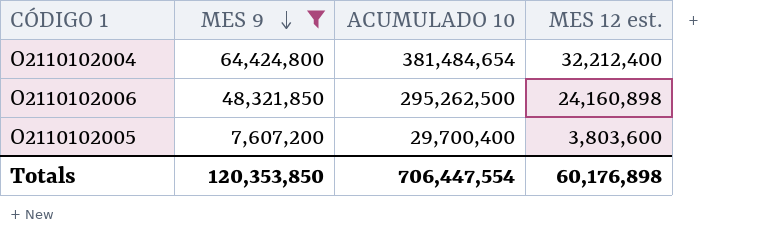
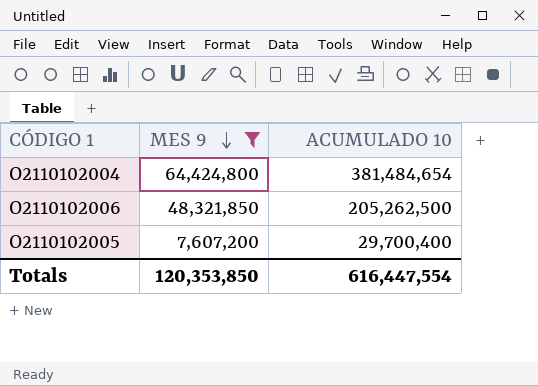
column MES 12 est. | position: 4 -> none
O2110102006 | ACUMULADO 10: 295,262,500 -> 205,262,500
Totals | ACUMULADO 10: 706,447,554 -> 616,447,554

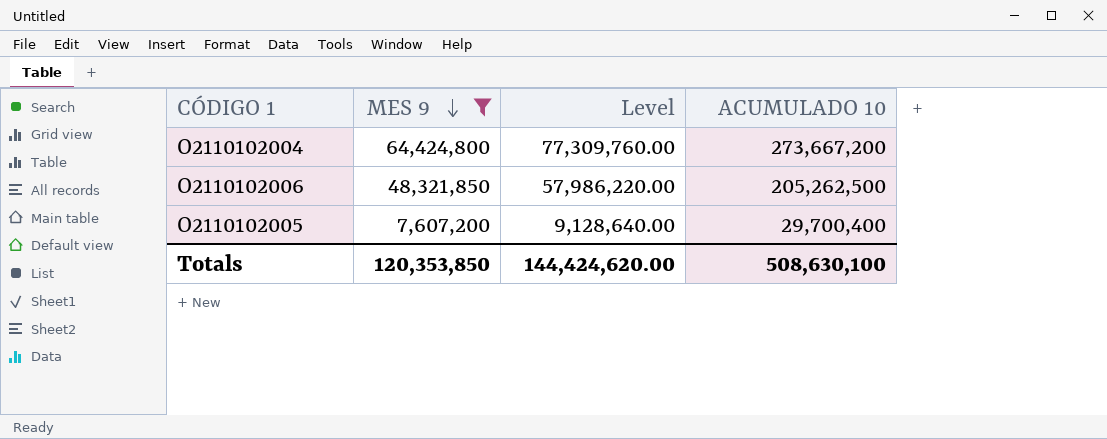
column Level | formula: none -> [MES 9] * 1.2
O2110102004 | ACUMULADO 10: 381,484,654 -> 273,667,200
Totals | ACUMULADO 10: 616,447,554 -> 508,630,100

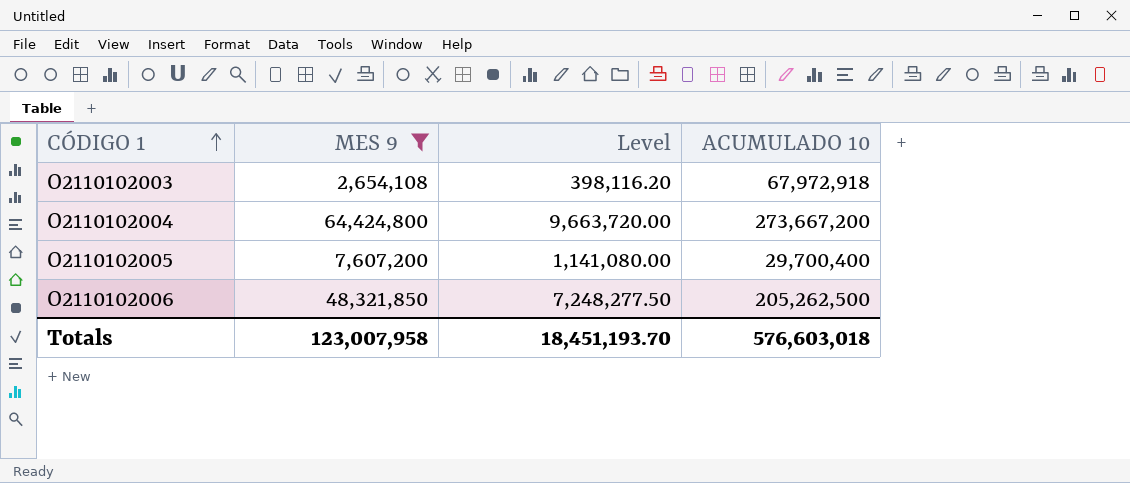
row order: MES 9 descending -> CÓDIGO 1 ascending
column Level | formula: [MES 9] * 1.2 -> [MES 9] * 0.15
row O2110102003: none -> 2,654,108 | 398,116.20 | 67,972,918
Totals | MES 9: 120,353,850 -> 123,007,958
Totals | Level: 144,424,620.00 -> 18,451,193.70
Totals | ACUMULADO 10: 508,630,100 -> 576,603,018

